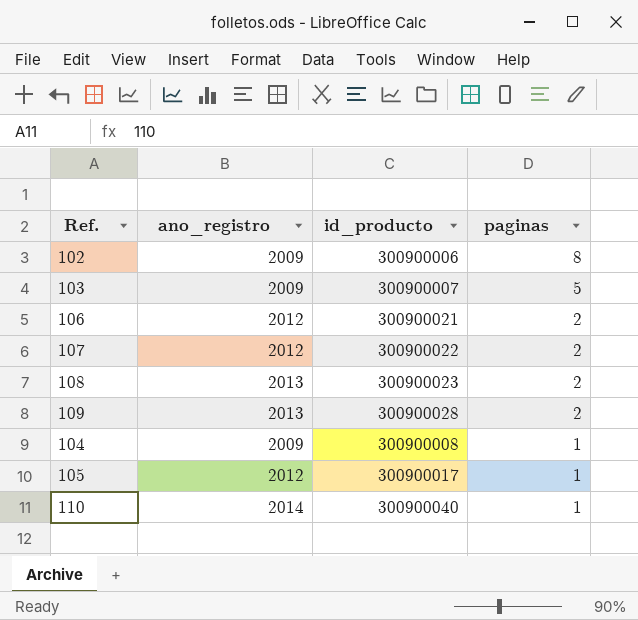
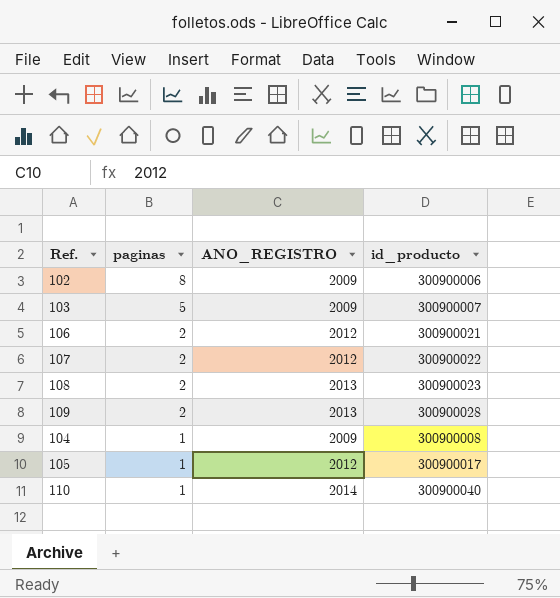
column paginas | position: 4 -> 2
column name: ano_registro -> ANO_REGISTRO

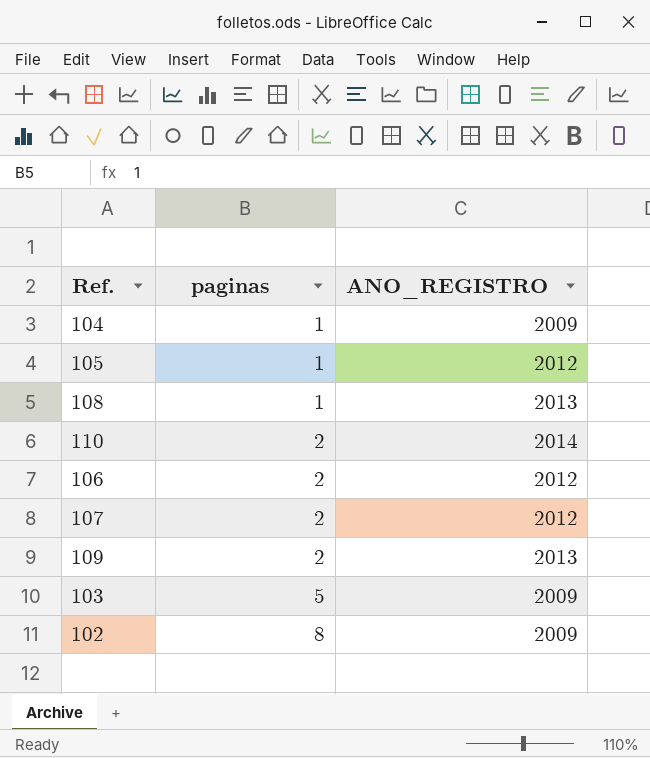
row order: paginas descending -> paginas ascending
column id_producto | position: 4 -> none
108 | paginas: 2 -> 1
110 | paginas: 1 -> 2

